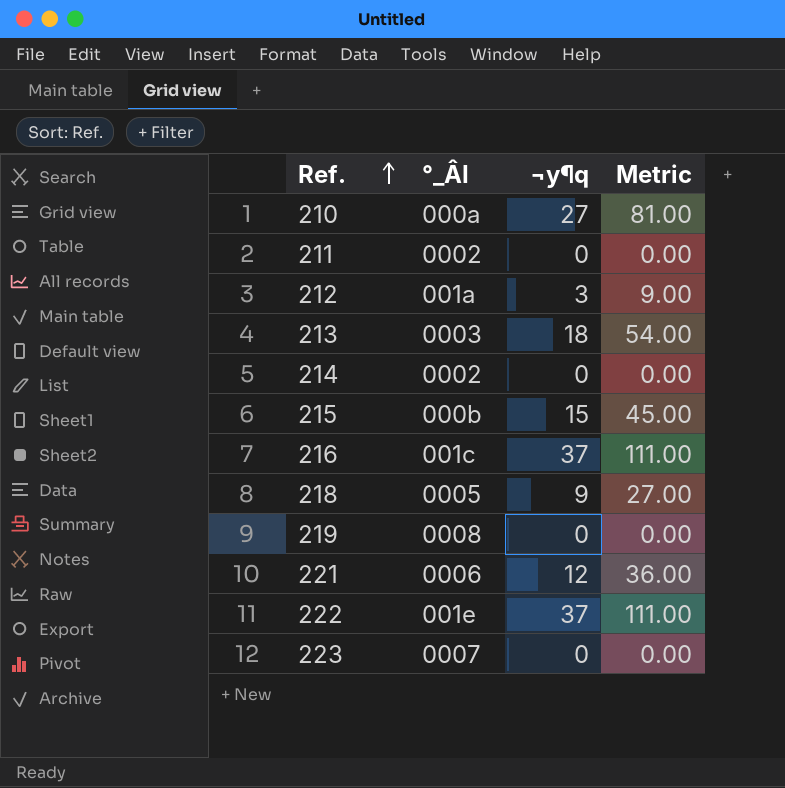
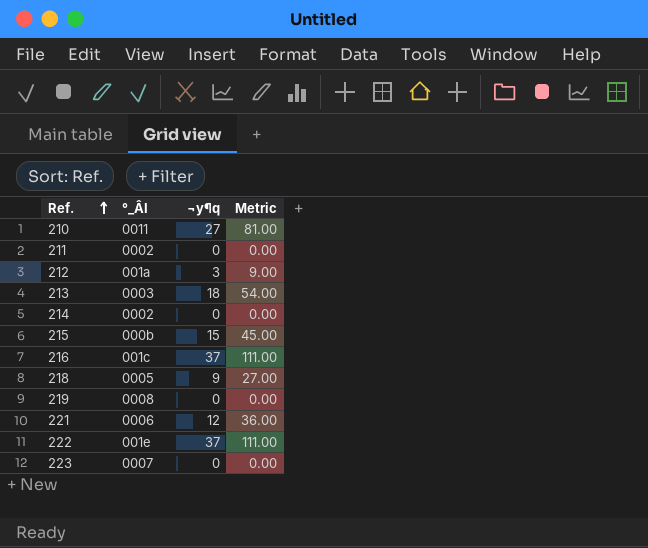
210 | °_ÂI: 000a -> 0011

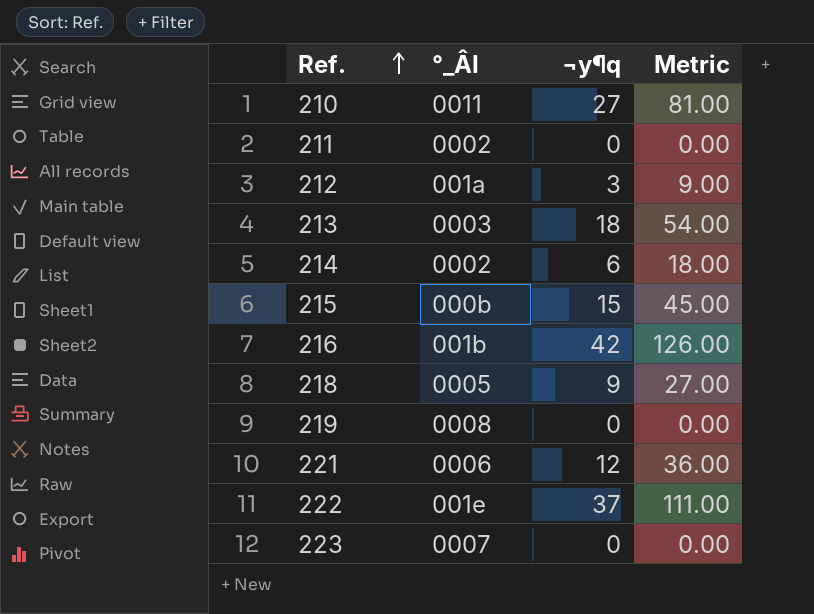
214 | ¬y¶q: 0 -> 6
214 | Metric: 0.00 -> 18.00
216 | °_ÂI: 001c -> 001b
216 | ¬y¶q: 37 -> 42
216 | Metric: 111.00 -> 126.00

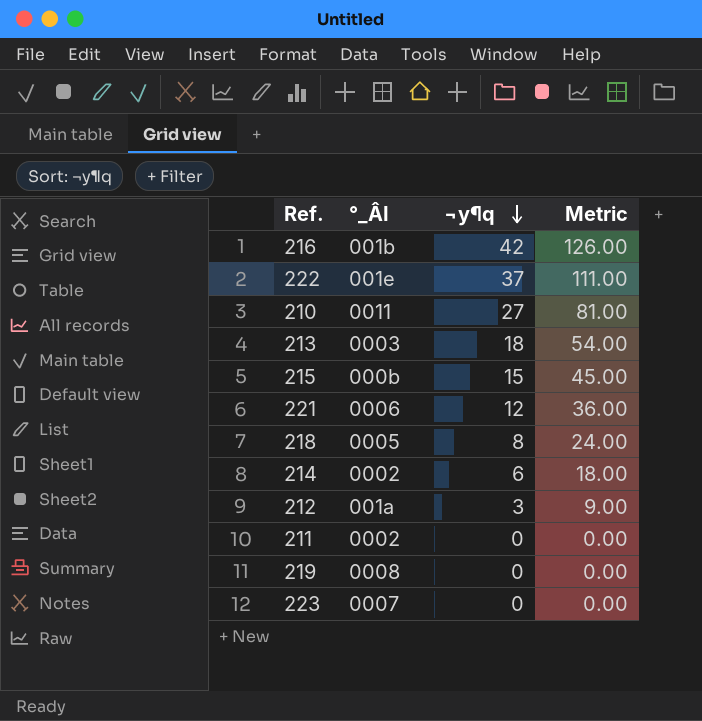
row order: Ref. ascending -> ¬y¶q descending
218 | ¬y¶q: 9 -> 8
218 | Metric: 27.00 -> 24.00

